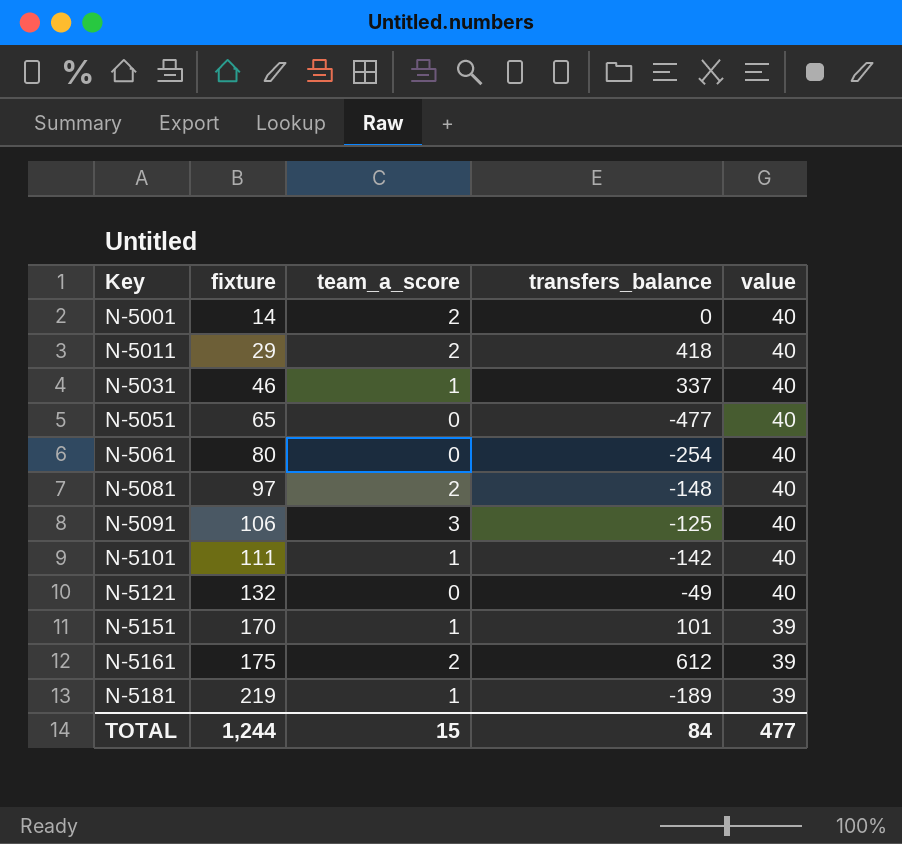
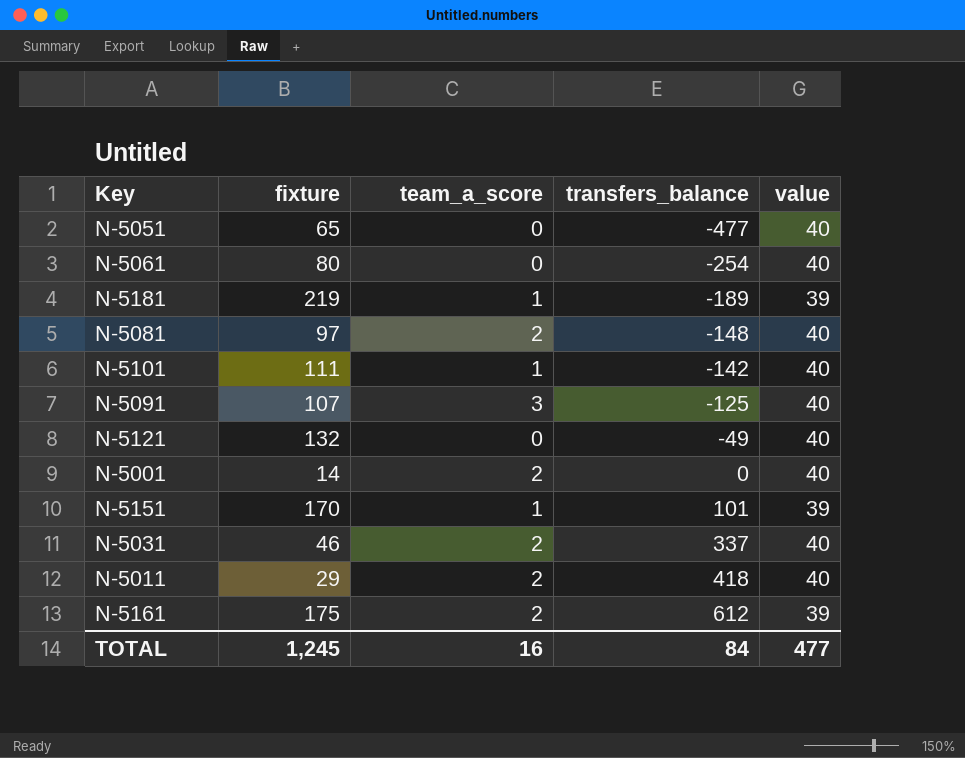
row order: Key ascending -> transfers_balance ascending
N-5091 | fixture: 106 -> 107
N-5031 | team_a_score: 1 -> 2
TOTAL | fixture: 1,244 -> 1,245
TOTAL | team_a_score: 15 -> 16

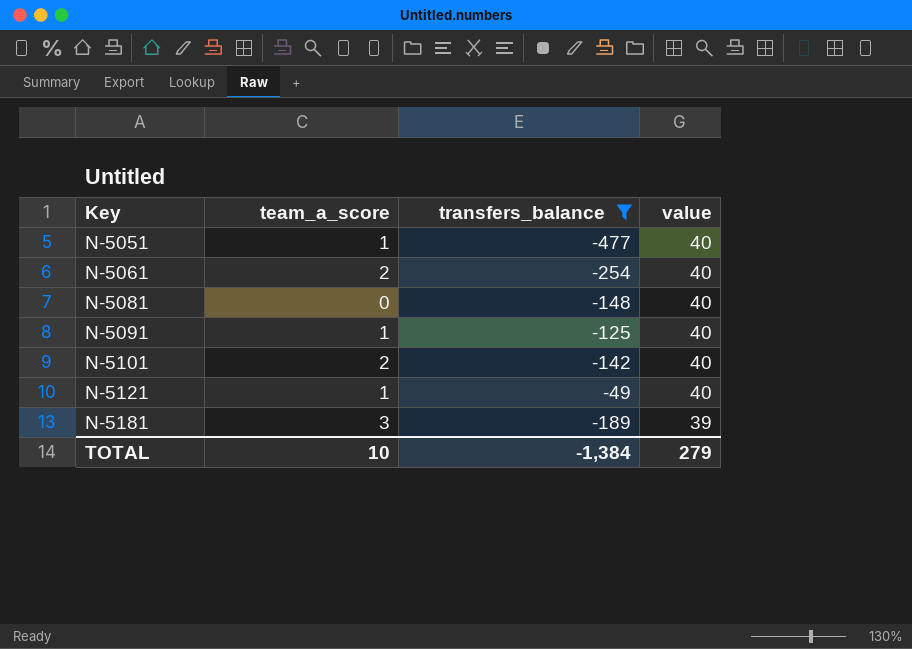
filter: none -> transfers_balance <= -49
row order: transfers_balance ascending -> Key ascending
column fixture | position: 2 -> none
N-5051 | team_a_score: 0 -> 1
N-5061 | team_a_score: 0 -> 2
N-5081 | team_a_score: 2 -> 0
N-5091 | team_a_score: 3 -> 1
N-5101 | team_a_score: 1 -> 2
N-5121 | team_a_score: 0 -> 1
N-5181 | team_a_score: 1 -> 3
TOTAL | team_a_score: 16 -> 10
TOTAL | transfers_balance: 84 -> -1,384
TOTAL | value: 477 -> 279

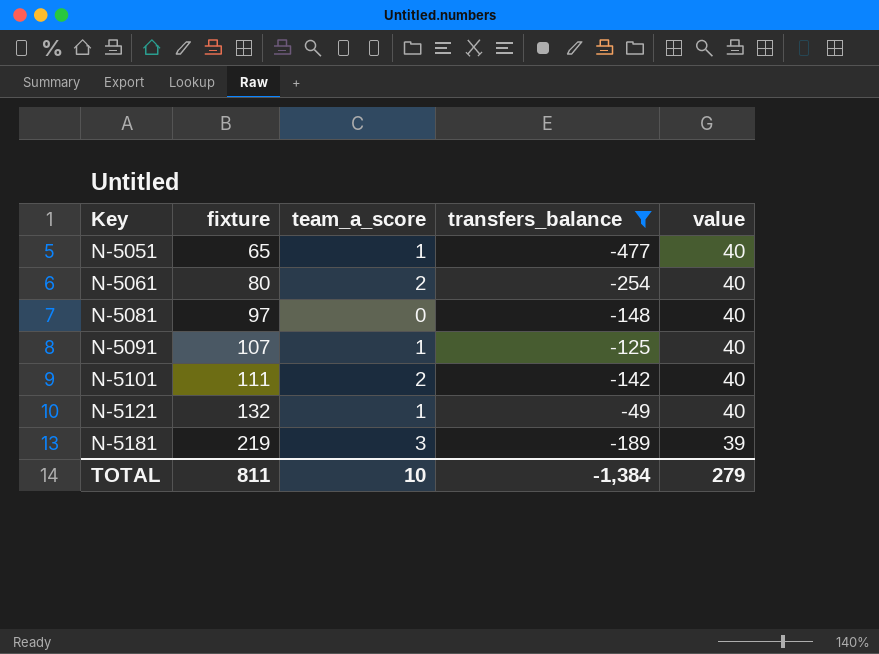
column fixture | position: none -> 2

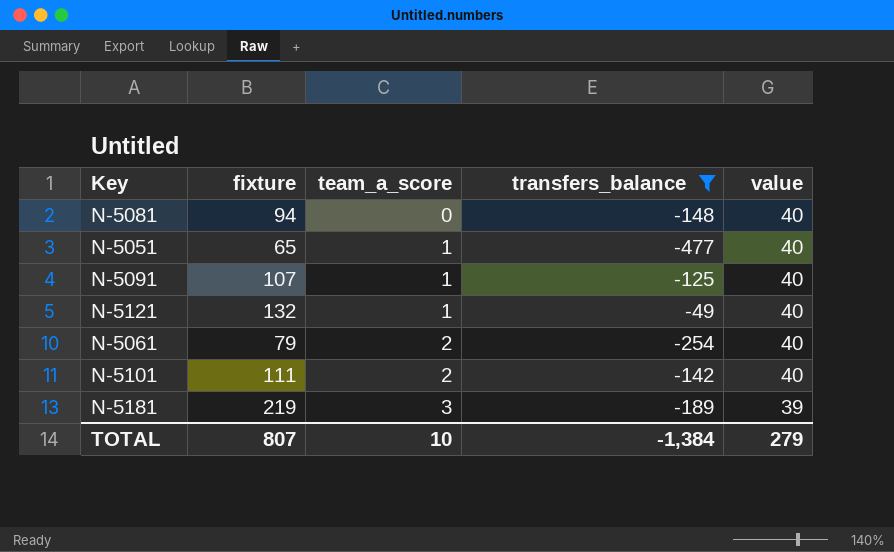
row order: Key ascending -> team_a_score ascending
N-5081 | fixture: 97 -> 94
N-5061 | fixture: 80 -> 79
TOTAL | fixture: 811 -> 807

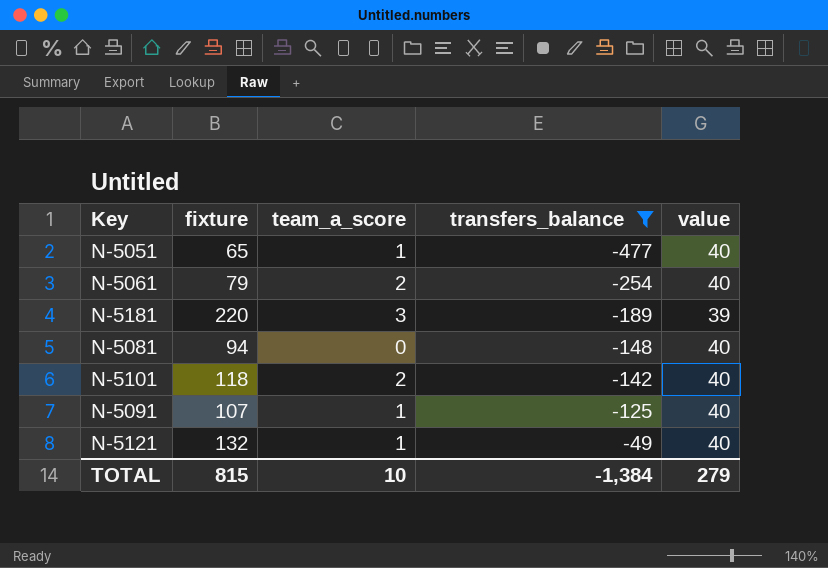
row order: team_a_score ascending -> transfers_balance ascending
N-5181 | fixture: 219 -> 220
N-5101 | fixture: 111 -> 118
TOTAL | fixture: 807 -> 815

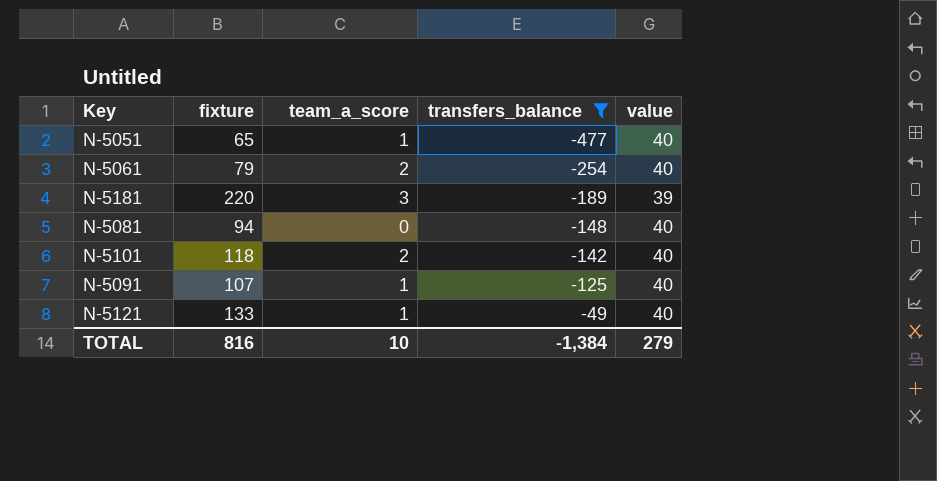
N-5121 | fixture: 132 -> 133
TOTAL | fixture: 815 -> 816

